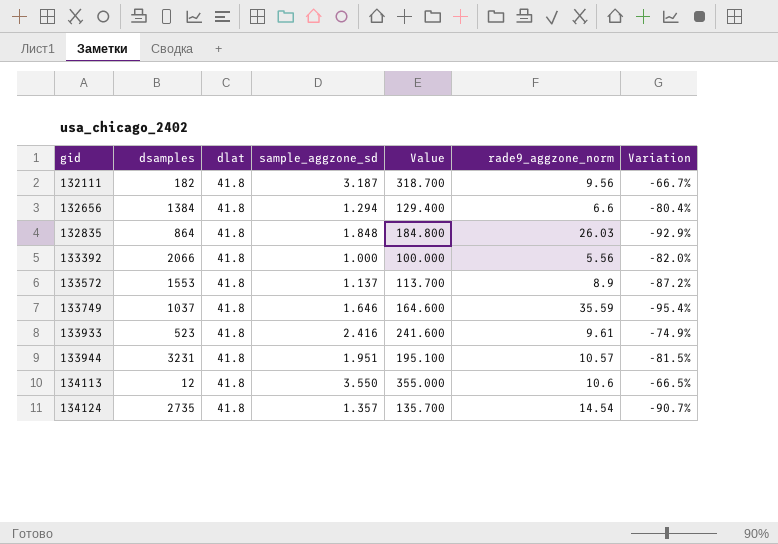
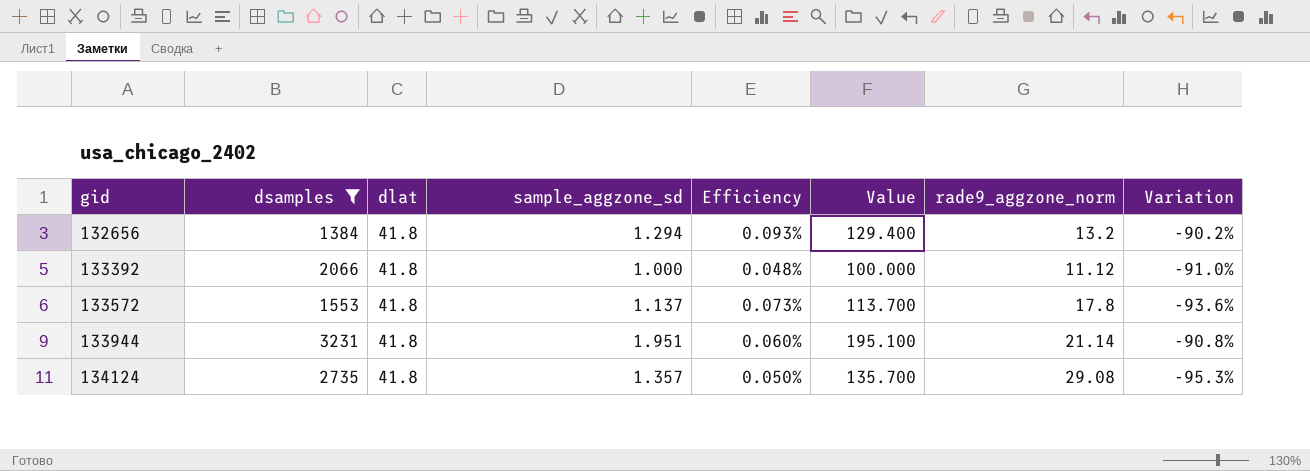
filter: none -> dsamples >= 1384
column Efficiency | formula: none -> [sample_aggzone_sd] / [dsamples]
132656 | rade9_aggzone_norm: 6.6 -> 13.2
132656 | Variation: -80.4% -> -90.2%
133392 | rade9_aggzone_norm: 5.56 -> 11.12
133392 | Variation: -82.0% -> -91.0%
133572 | rade9_aggzone_norm: 8.9 -> 17.8
133572 | Variation: -87.2% -> -93.6%
133944 | rade9_aggzone_norm: 10.57 -> 21.14
133944 | Variation: -81.5% -> -90.8%
134124 | rade9_aggzone_norm: 14.54 -> 29.08
134124 | Variation: -90.7% -> -95.3%

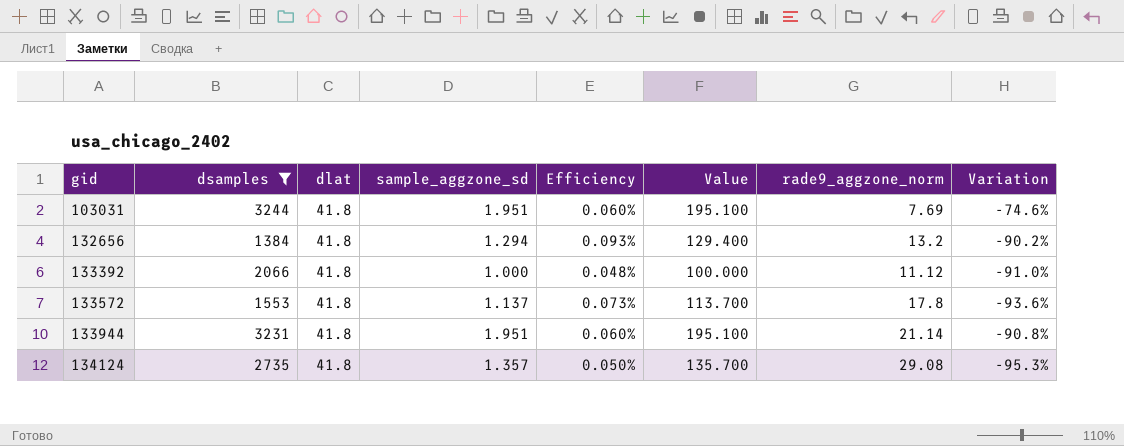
row 103031: none -> 3244 | 41.8 | 1.951 | 0.060% | 195.100 | 7.69 | -74.6%

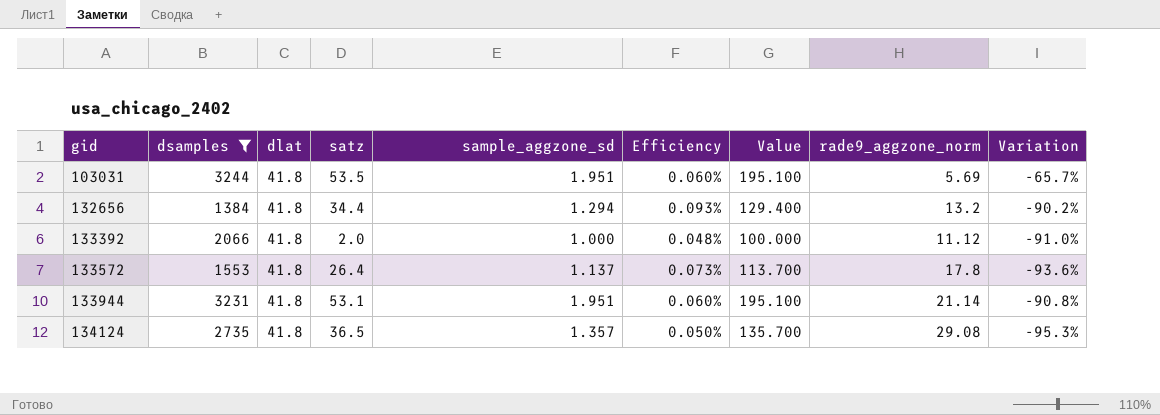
column satz | position: none -> 4
103031 | rade9_aggzone_norm: 7.69 -> 5.69
103031 | Variation: -74.6% -> -65.7%

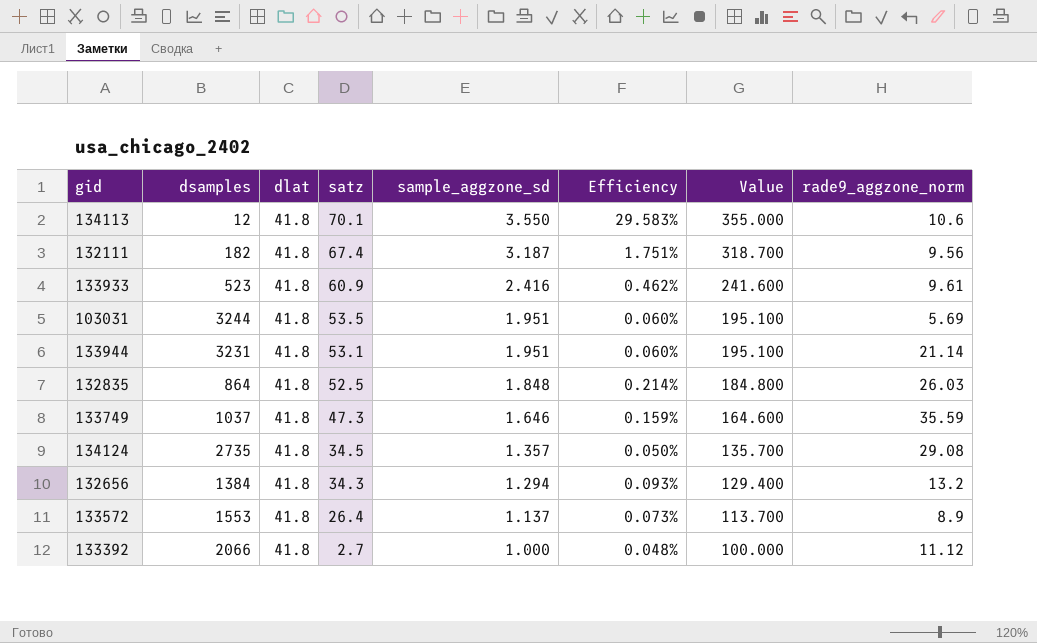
filter: dsamples >= 1384 -> none
row order: gid ascending -> satz descending
column Variation | formula: ([sample_aggzone_sd] - [rade9_aggzone_norm]) / [rade9_aggzone_norm] -> none
134124 | satz: 36.5 -> 34.5
132656 | satz: 34.4 -> 34.3
133572 | rade9_aggzone_norm: 17.8 -> 8.9
133392 | satz: 2.0 -> 2.7

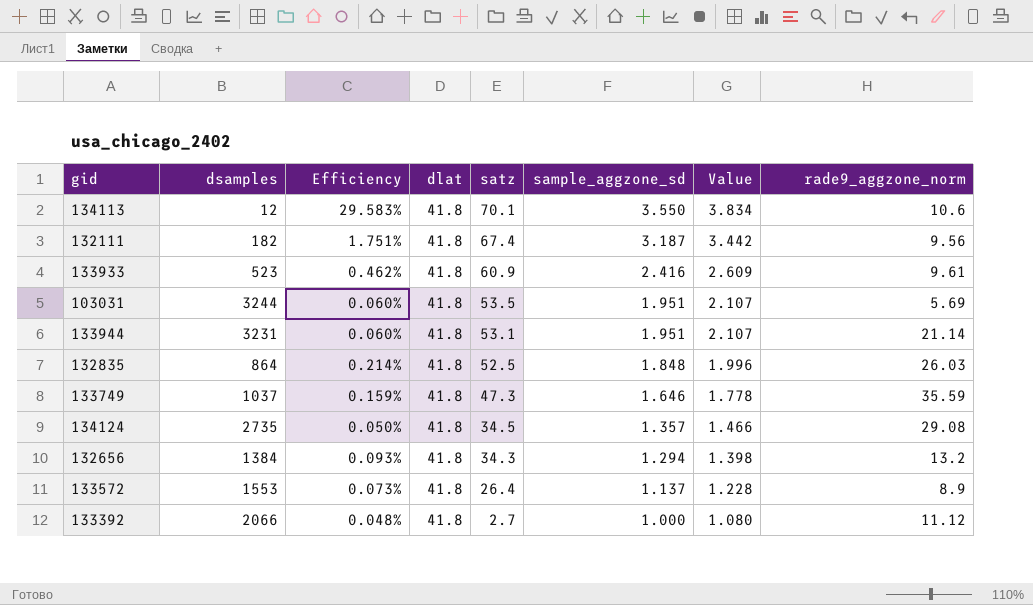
column Efficiency | position: 6 -> 3
column Value | formula: [sample_aggzone_sd] * 100 -> [sample_aggzone_sd] * 1.08

